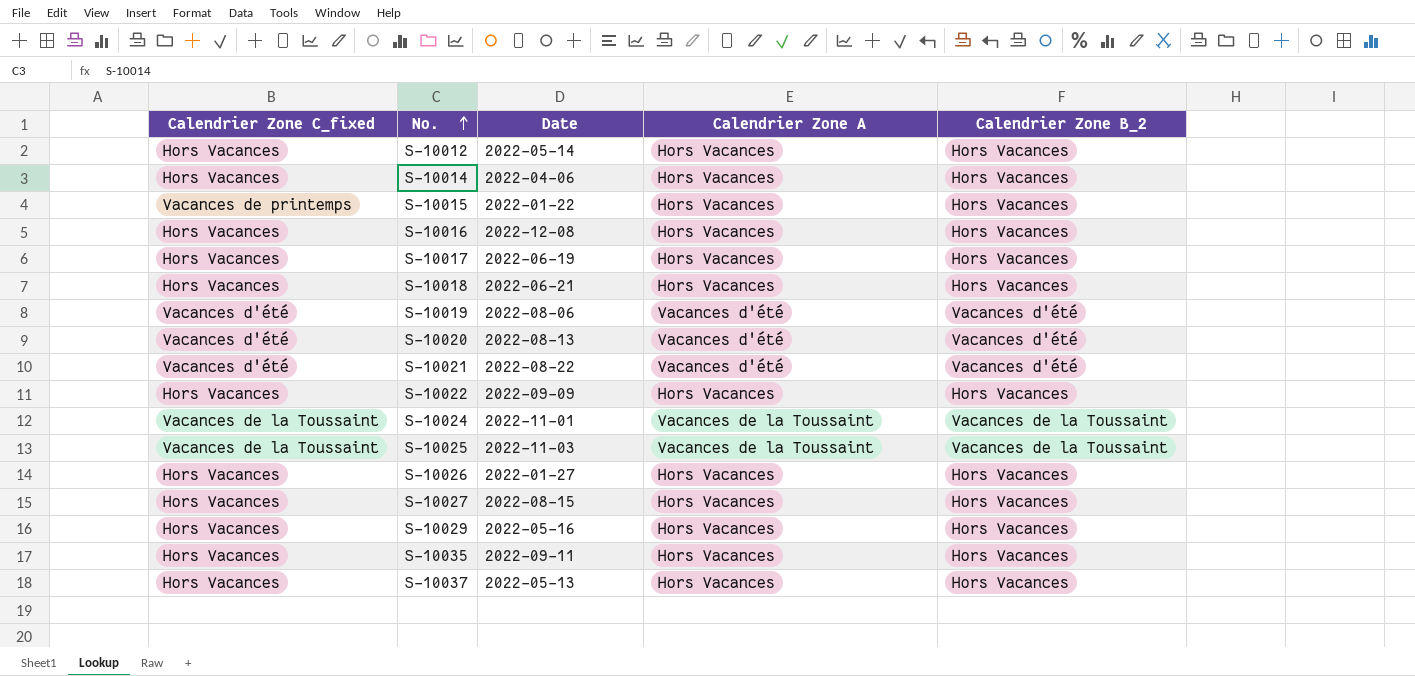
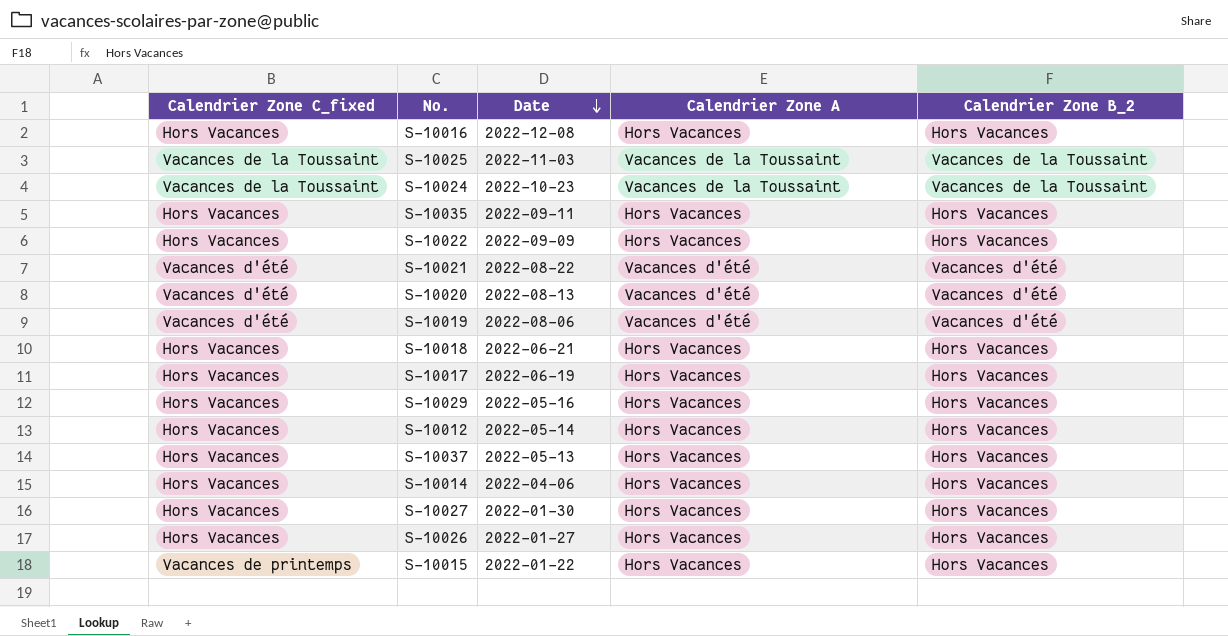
row order: No. ascending -> Date descending
S-10024 | Date: 2022-11-01 -> 2022-10-23
S-10027 | Date: 2022-08-15 -> 2022-01-30

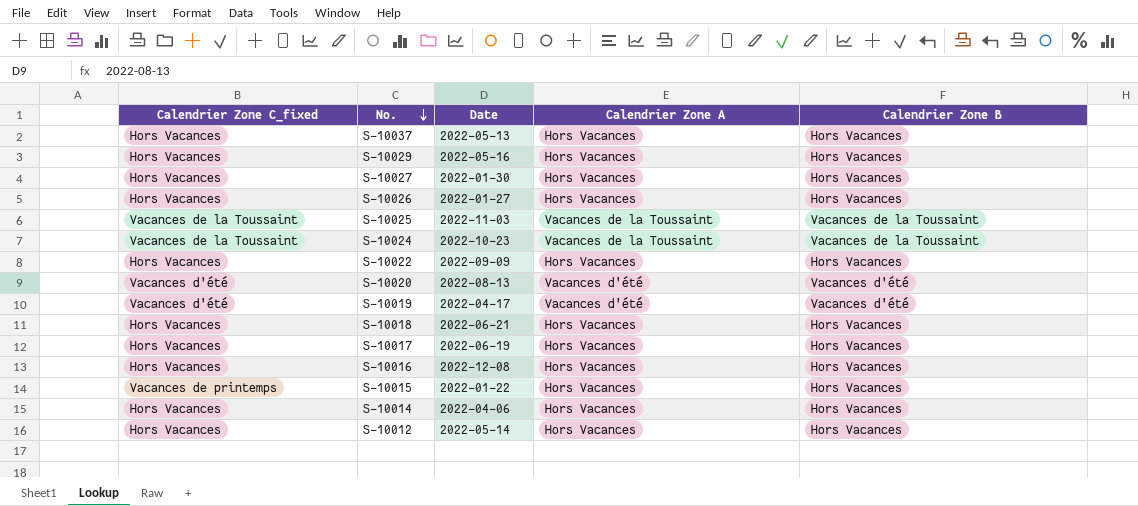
row order: Date descending -> No. descending
column name: Calendrier Zone B_2 -> Calendrier Zone B
row S-10035: Hors Vacances | 2022-09-11 | Hors Vacances | Hors Vacances -> none
row S-10021: Vacances d'été | 2022-08-22 | Vacances d'été | Vacances d'été -> none
S-10019 | Date: 2022-08-06 -> 2022-04-17

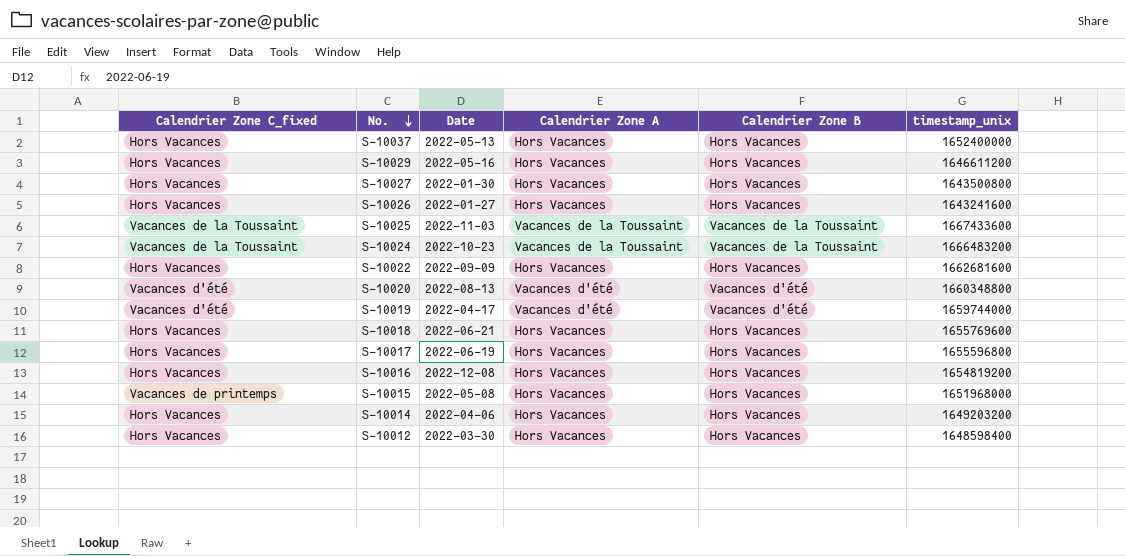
column timestamp_unix | position: none -> 6
S-10015 | Date: 2022-01-22 -> 2022-05-08
S-10012 | Date: 2022-05-14 -> 2022-03-30

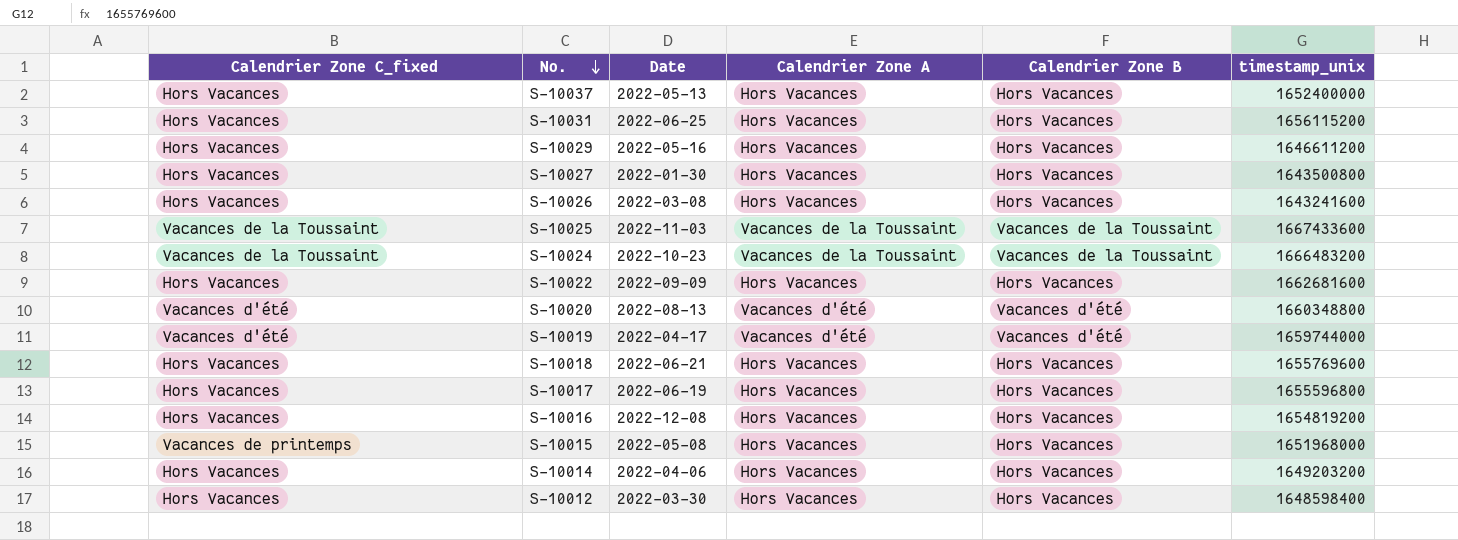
row S-10031: none -> Hors Vacances | 2022-06-25 | Hors Vacances | Hors Vacances | 1656115200
S-10026 | Date: 2022-01-27 -> 2022-03-08

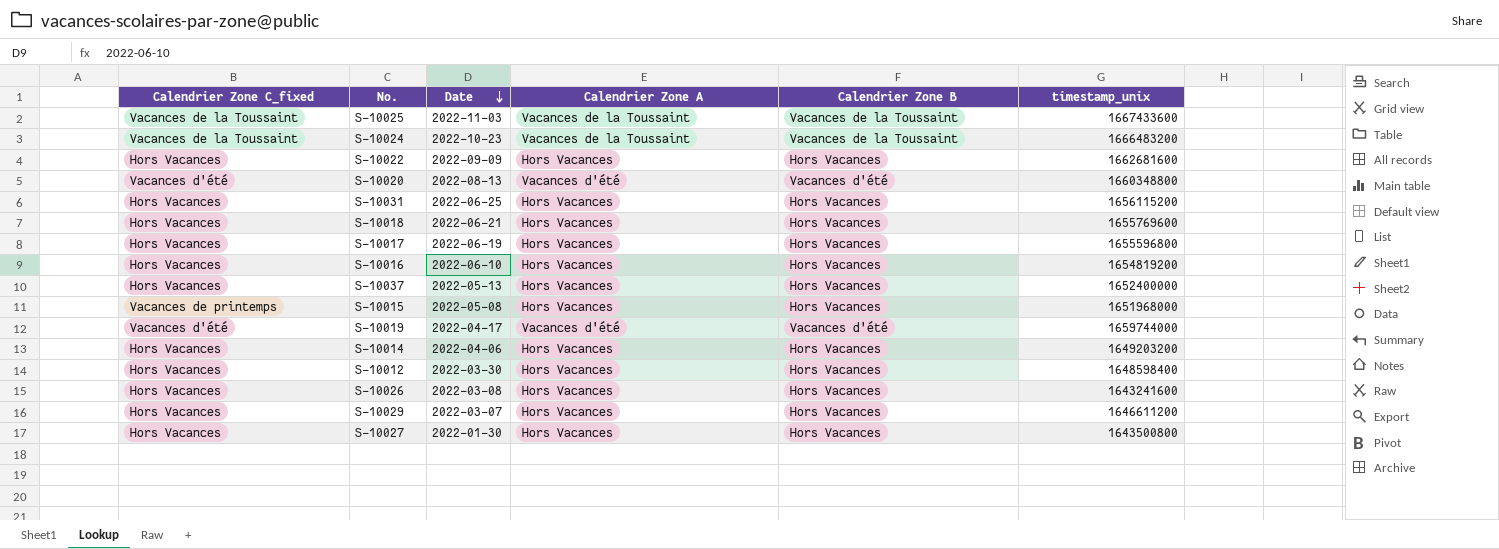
row order: No. descending -> Date descending
S-10016 | Date: 2022-12-08 -> 2022-06-10
S-10029 | Date: 2022-05-16 -> 2022-03-07

